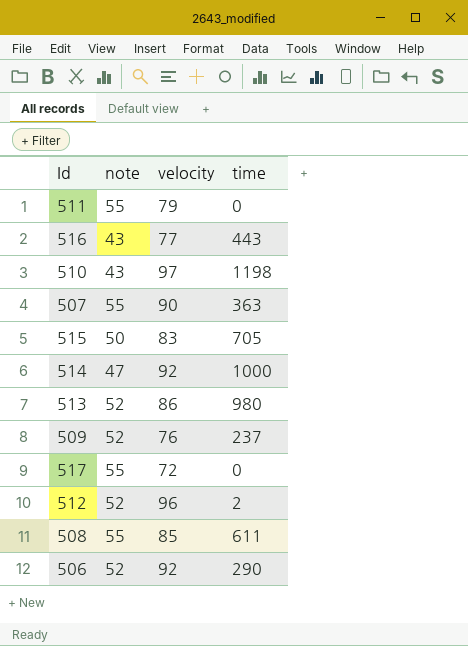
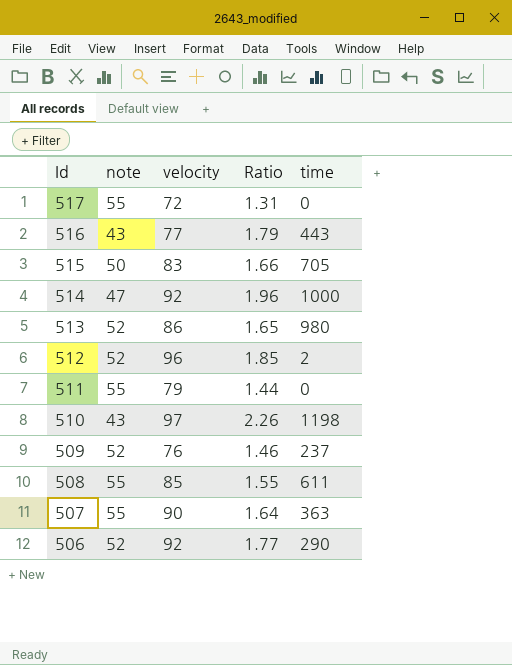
row order: none -> Id descending
column Ratio | formula: none -> [velocity] / [note]

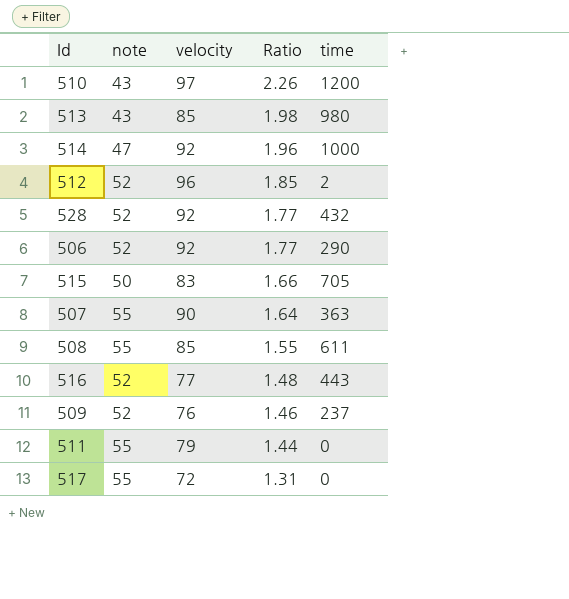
row order: Id descending -> Ratio descending
510 | time: 1198 -> 1200
513 | note: 52 -> 43
513 | velocity: 86 -> 85
513 | Ratio: 1.65 -> 1.98
row 528: none -> 52 | 92 | 1.77 | 432
516 | note: 43 -> 52
516 | Ratio: 1.79 -> 1.48

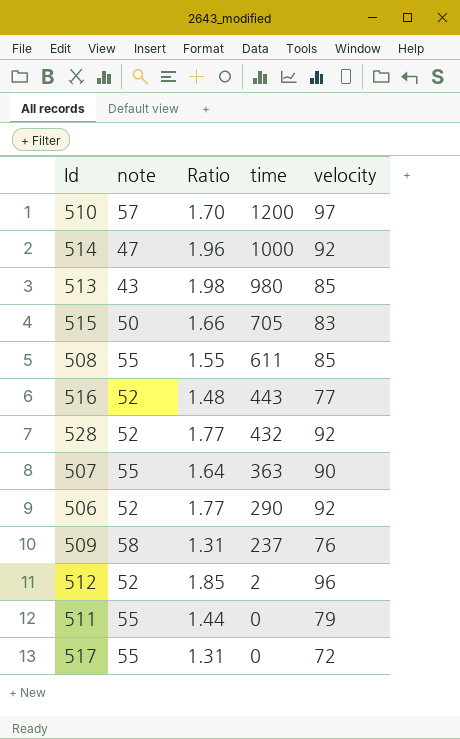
row order: Ratio descending -> time descending
column velocity | position: 3 -> 5
510 | note: 43 -> 57
510 | Ratio: 2.26 -> 1.70
509 | note: 52 -> 58
509 | Ratio: 1.46 -> 1.31

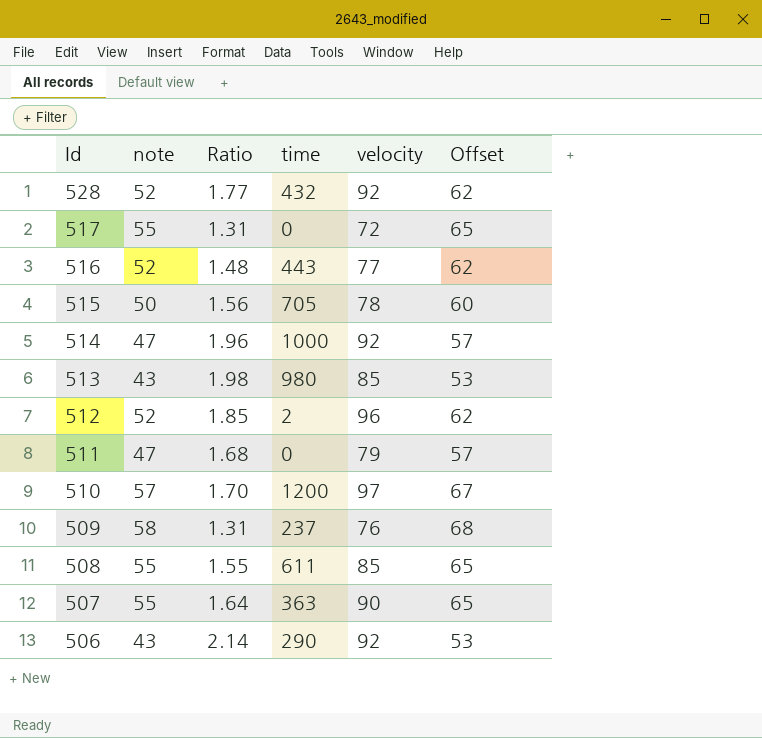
row order: time descending -> Id descending
column Offset | formula: none -> [note] + 10
515 | Ratio: 1.66 -> 1.56
515 | velocity: 83 -> 78
511 | note: 55 -> 47
511 | Ratio: 1.44 -> 1.68
506 | note: 52 -> 43
506 | Ratio: 1.77 -> 2.14

